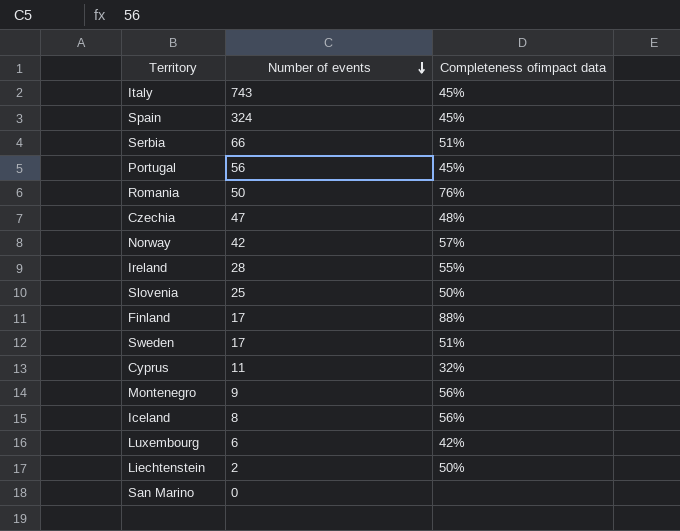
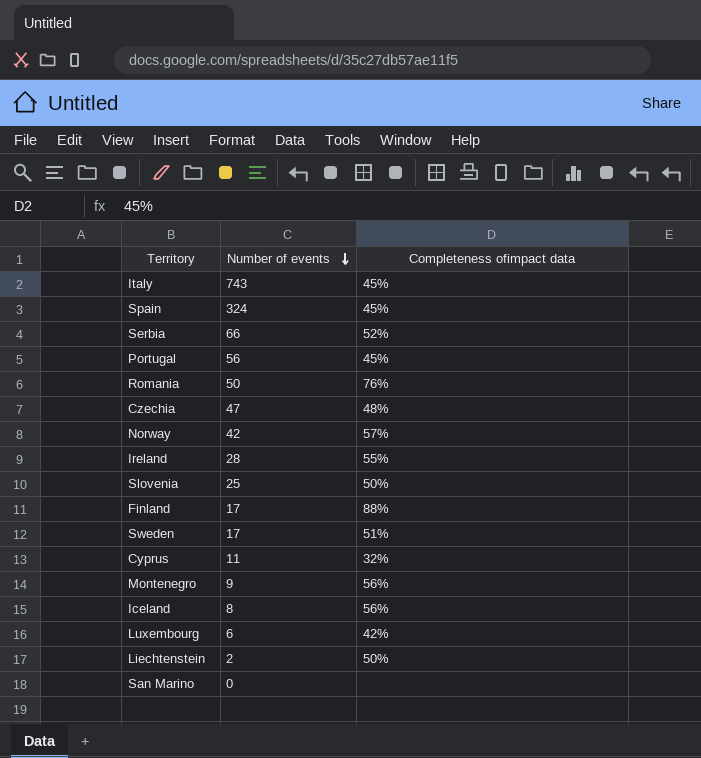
Serbia | Completeness ofimpact data: 51% -> 52%

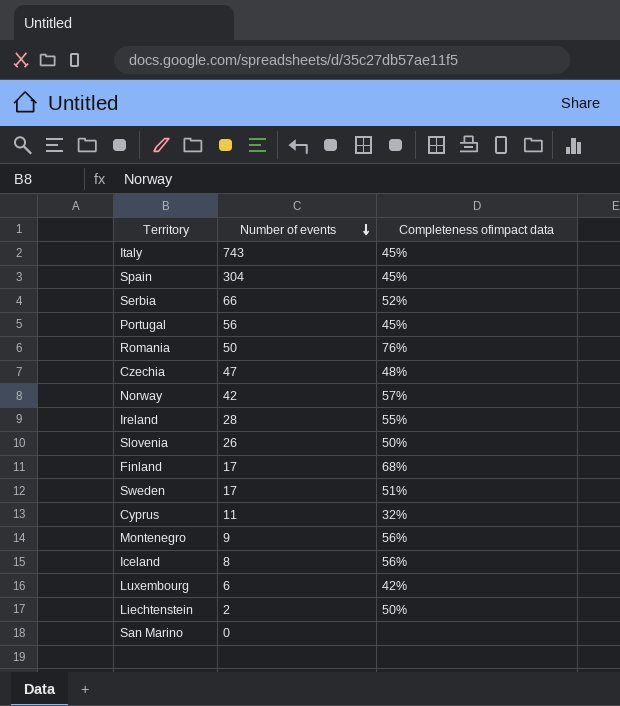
Spain | Number of events: 324 -> 304
Slovenia | Number of events: 25 -> 26
Finland | Completeness ofimpact data: 88% -> 68%

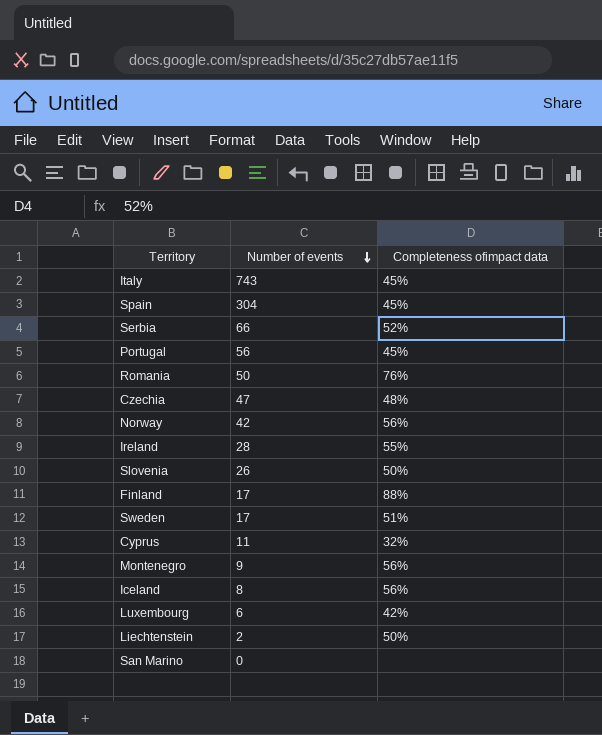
Norway | Completeness ofimpact data: 57% -> 56%
Finland | Completeness ofimpact data: 68% -> 88%

